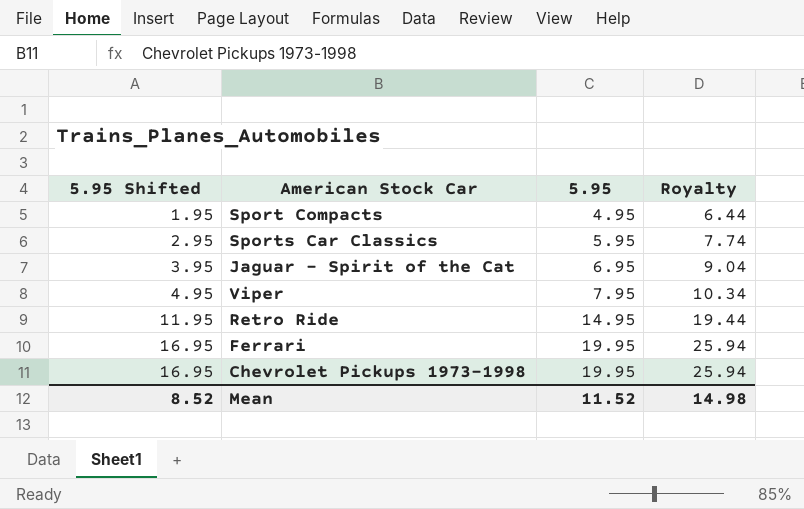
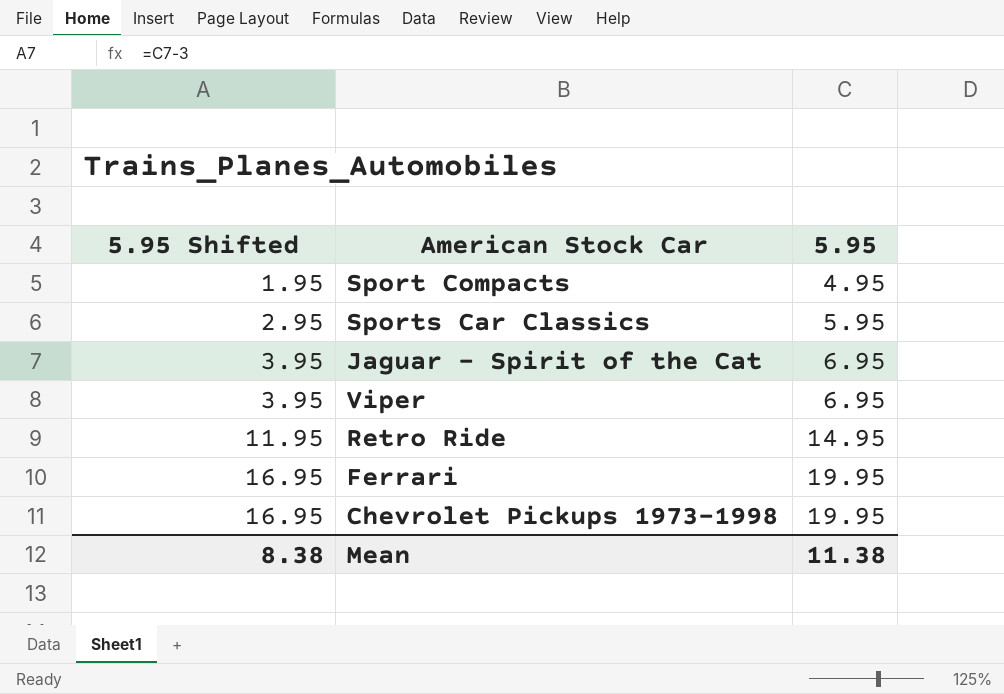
column Royalty | formula: [5.95] * 1.3 -> none
Viper | 5.95 Shifted: 4.95 -> 3.95
Viper | 5.95: 7.95 -> 6.95
Mean | 5.95 Shifted: 8.52 -> 8.38
Mean | 5.95: 11.52 -> 11.38

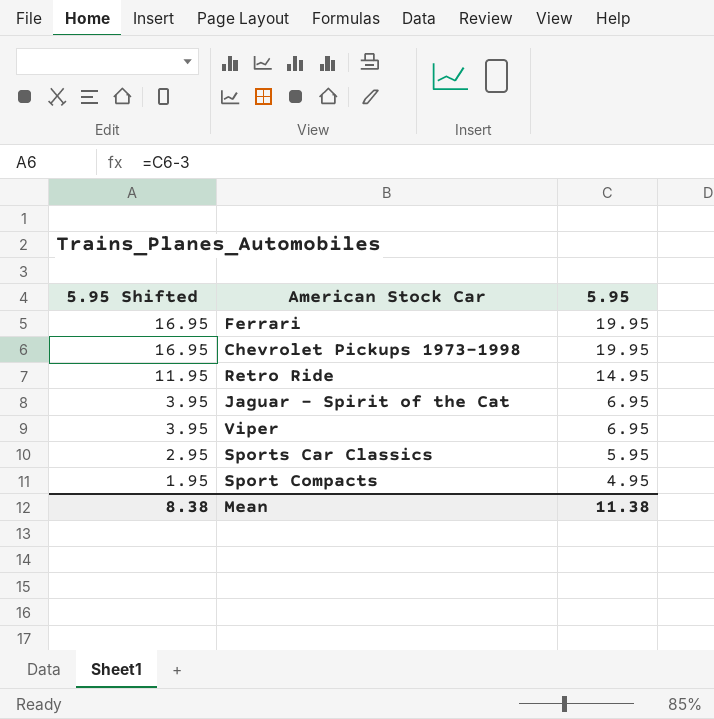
row order: 5.95 Shifted ascending -> 5.95 Shifted descending

